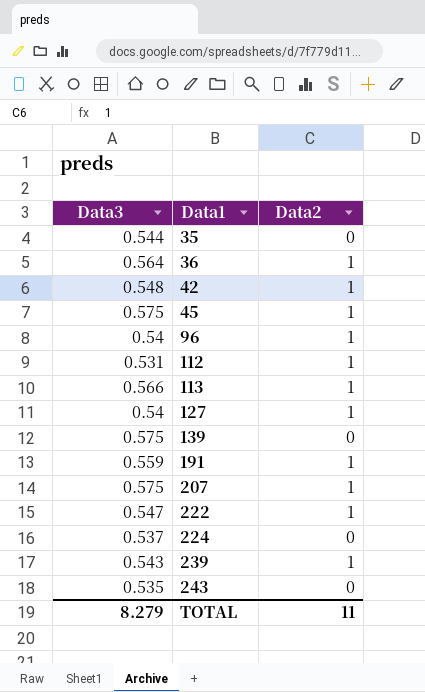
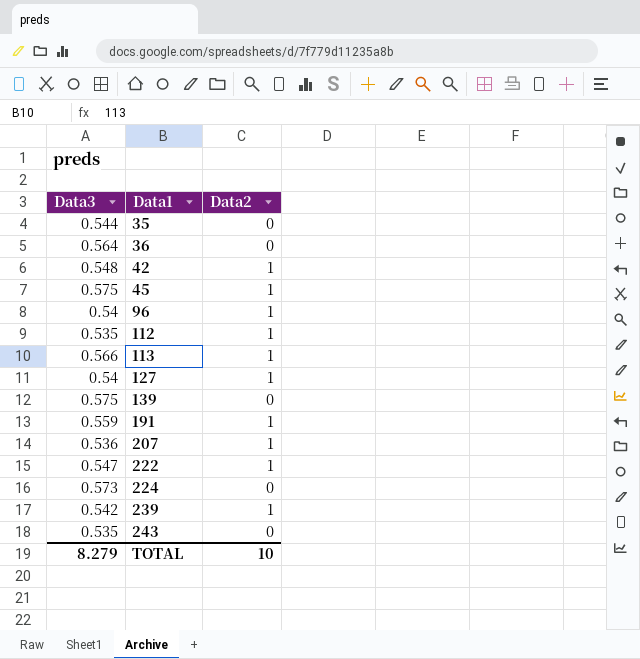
36 | Data2: 1 -> 0
112 | Data3: 0.531 -> 0.535
207 | Data3: 0.575 -> 0.536
224 | Data3: 0.537 -> 0.573
239 | Data3: 0.543 -> 0.542
TOTAL | Data2: 11 -> 10

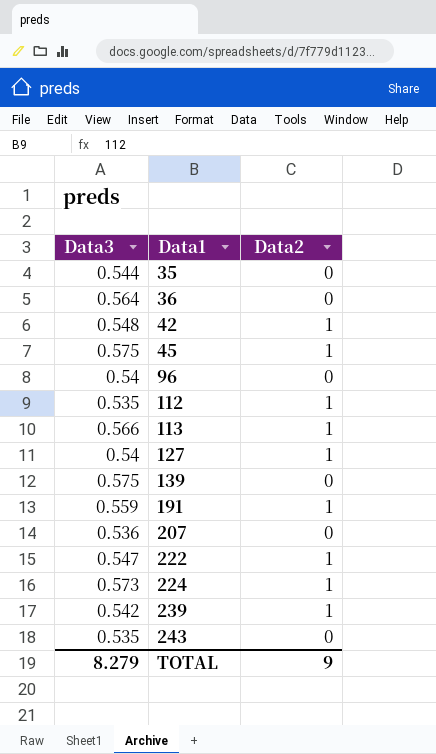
96 | Data2: 1 -> 0
207 | Data2: 1 -> 0
224 | Data2: 0 -> 1
TOTAL | Data2: 10 -> 9

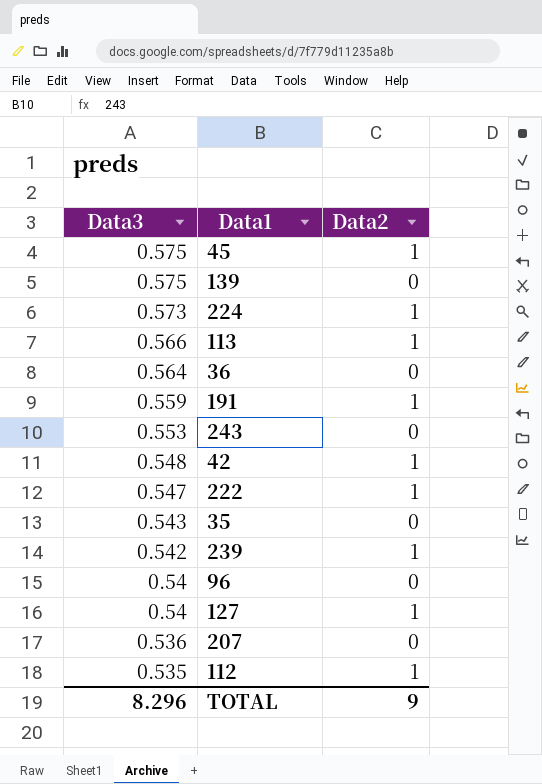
row order: Data1 ascending -> Data3 descending
243 | Data3: 0.535 -> 0.553
35 | Data3: 0.544 -> 0.543
TOTAL | Data3: 8.279 -> 8.296

